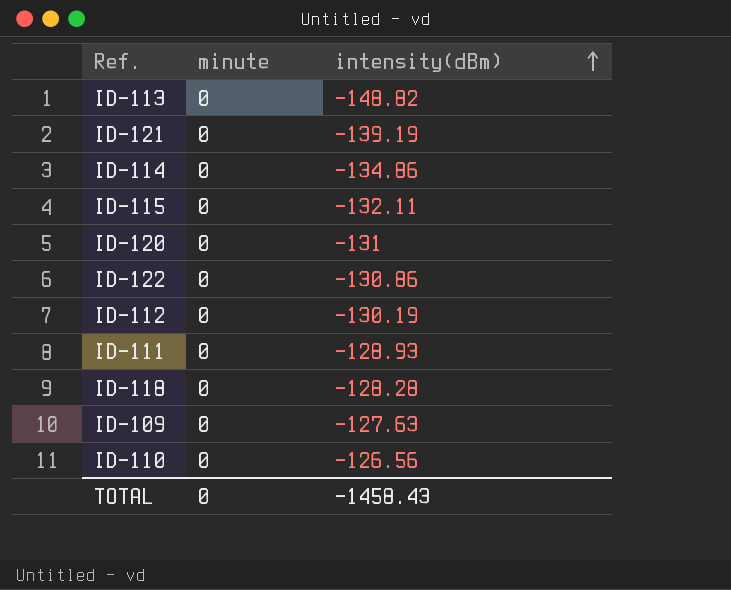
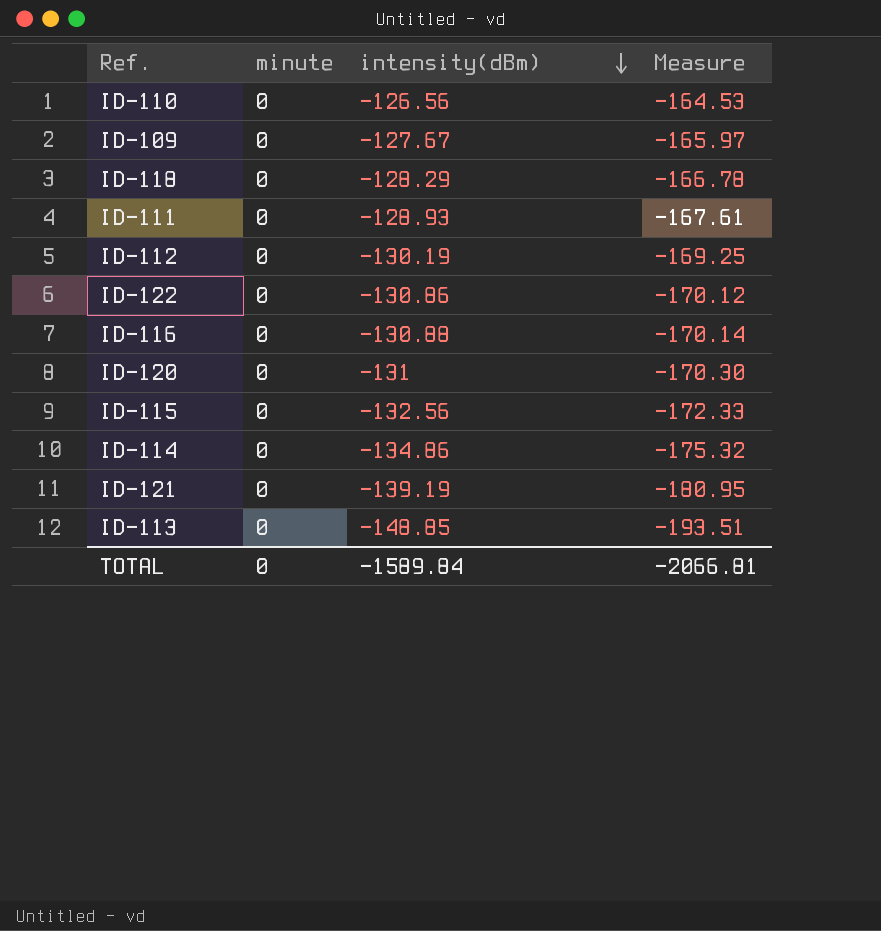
row order: intensity(dBm) ascending -> intensity(dBm) descending
column Measure | formula: none -> [intensity(dBm)] * 1.3
ID-109 | intensity(dBm): -127.63 -> -127.67
ID-118 | intensity(dBm): -128.28 -> -128.29
row ID-116: none -> 0 | -130.88 | -170.14
ID-115 | intensity(dBm): -132.11 -> -132.56
ID-113 | intensity(dBm): -148.82 -> -148.85
TOTAL | intensity(dBm): -1458.43 -> -1589.84

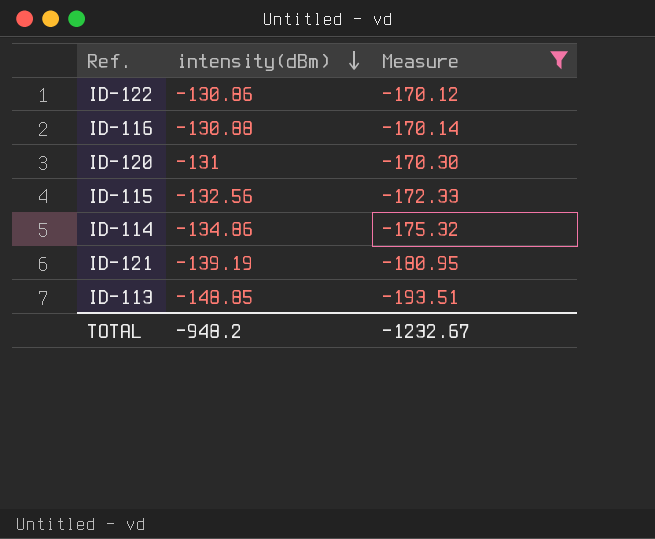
filter: none -> Measure <= -170.12
column minute | position: 2 -> none
TOTAL | intensity(dBm): -1589.84 -> -948.2
TOTAL | Measure: -2066.81 -> -1232.67

